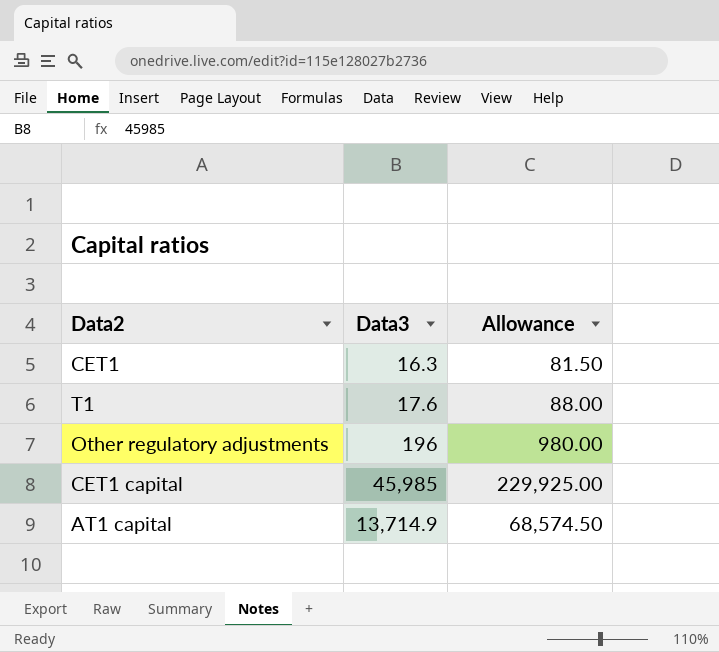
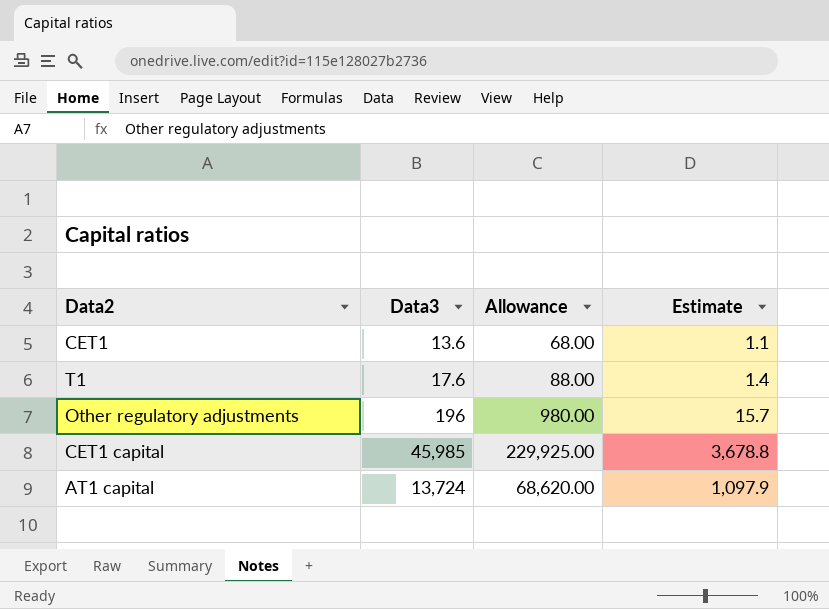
column Estimate | formula: none -> [Data3] * 0.08
CET1 | Data3: 16.3 -> 13.6
CET1 | Allowance: 81.50 -> 68.00
AT1 capital | Data3: 13,714.9 -> 13,724
AT1 capital | Allowance: 68,574.50 -> 68,620.00

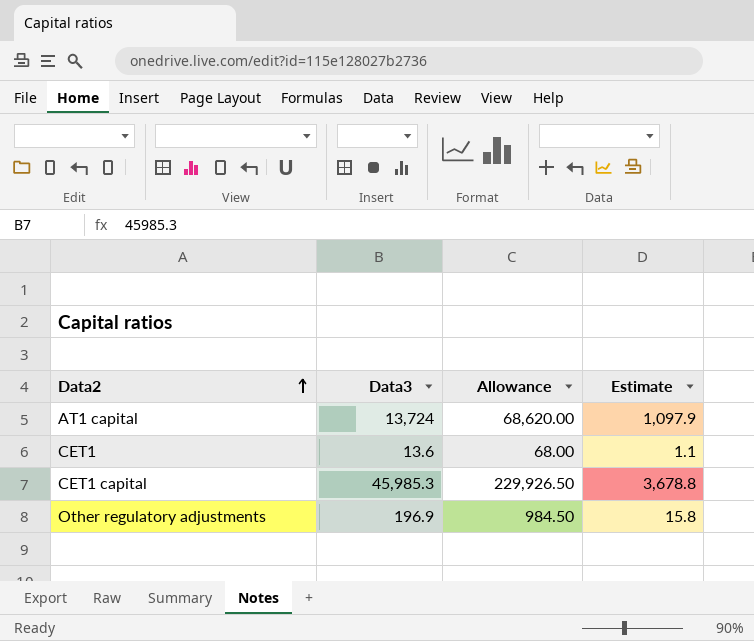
row order: none -> Data2 ascending
row T1: 17.6 | 88.00 | 1.4 -> none
CET1 capital | Data3: 45,985 -> 45,985.3
CET1 capital | Allowance: 229,925.00 -> 229,926.50
Other regulatory adjustments | Data3: 196 -> 196.9
Other regulatory adjustments | Allowance: 980.00 -> 984.50
Other regulatory adjustments | Estimate: 15.7 -> 15.8

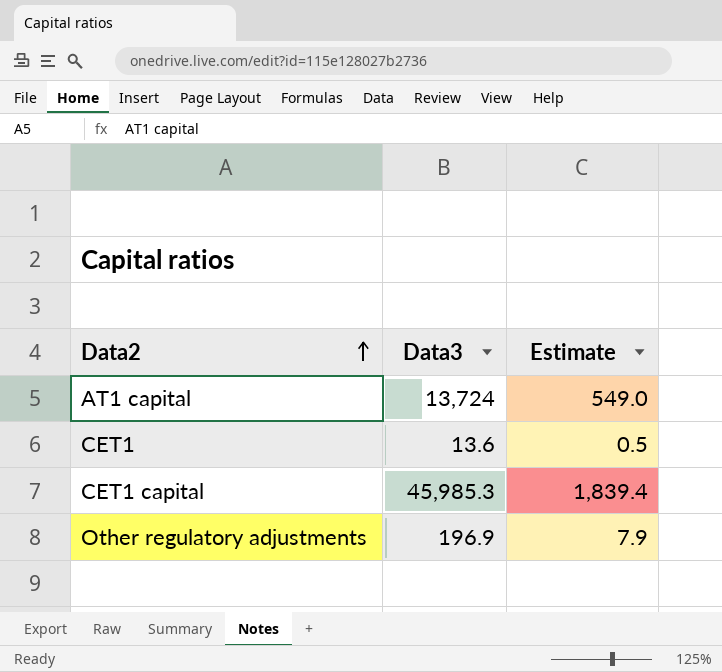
column Allowance | formula: [Data3] * 5 -> none
column Estimate | formula: [Data3] * 0.08 -> [Data3] * 0.04

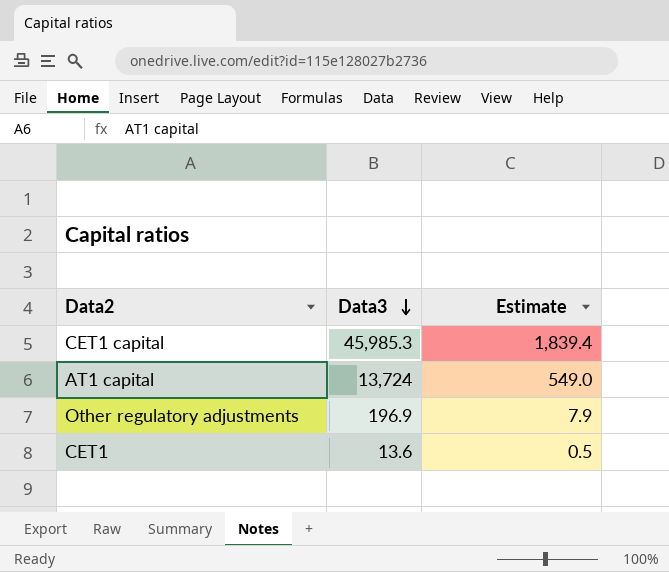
row order: Data2 ascending -> Data3 descending

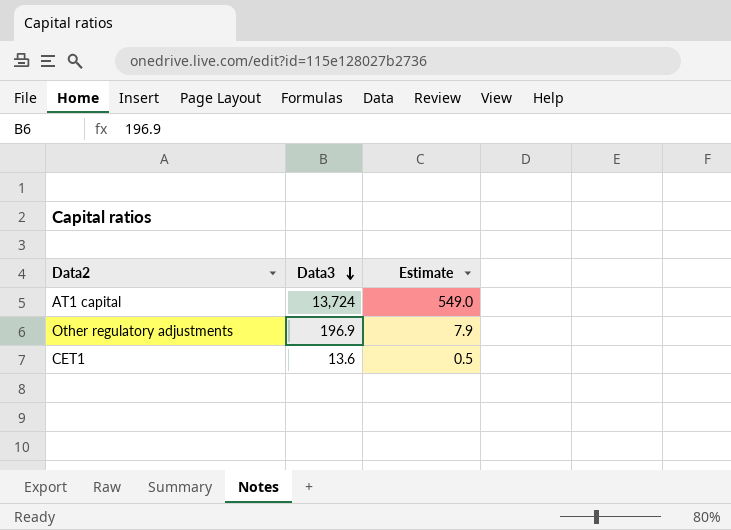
row CET1 capital: 45,985.3 | 1,839.4 -> none

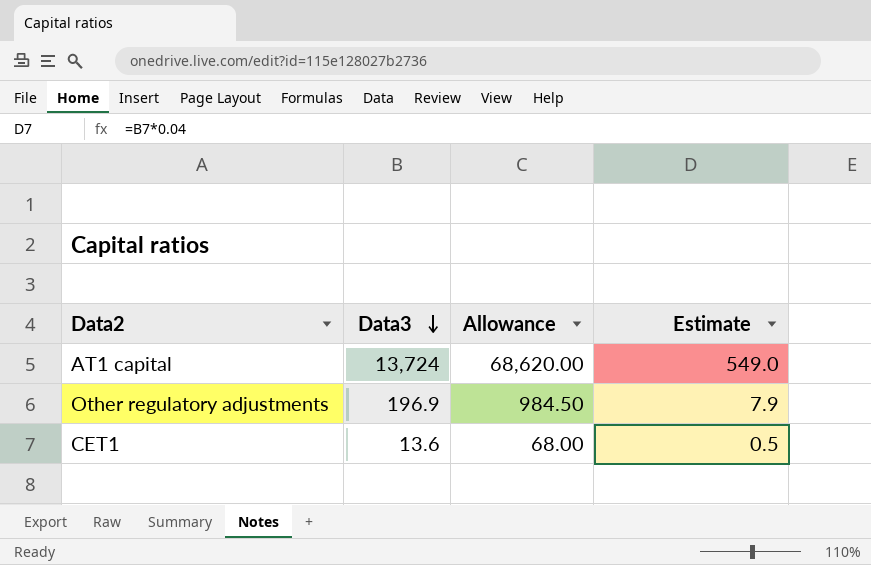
column Allowance | formula: none -> [Data3] * 5

